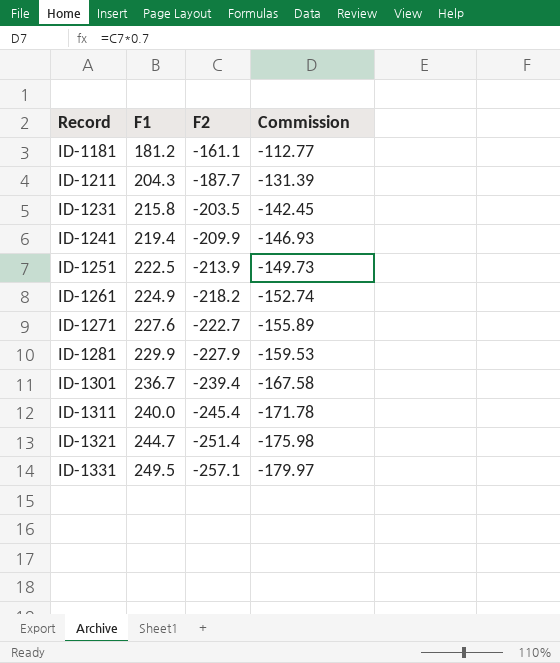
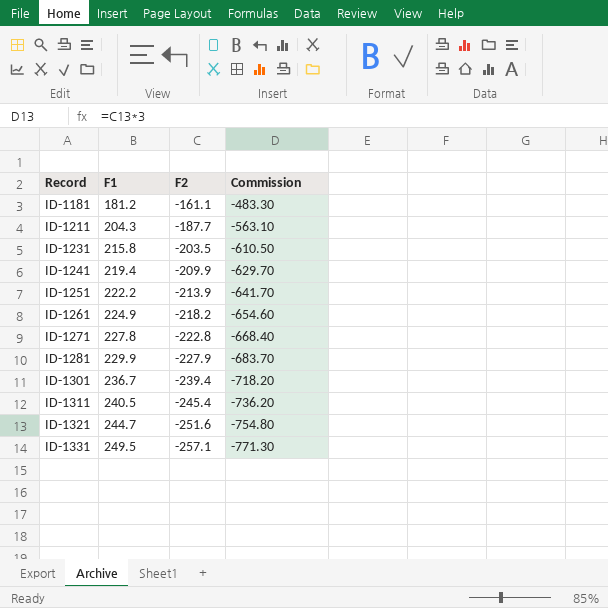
column Commission | formula: [F2] * 0.7 -> [F2] * 3
ID-1251 | F1: 222.5 -> 222.2
ID-1271 | F1: 227.6 -> 227.8
ID-1271 | F2: -222.7 -> -222.8
ID-1311 | F1: 240.0 -> 240.5
ID-1321 | F2: -251.4 -> -251.6

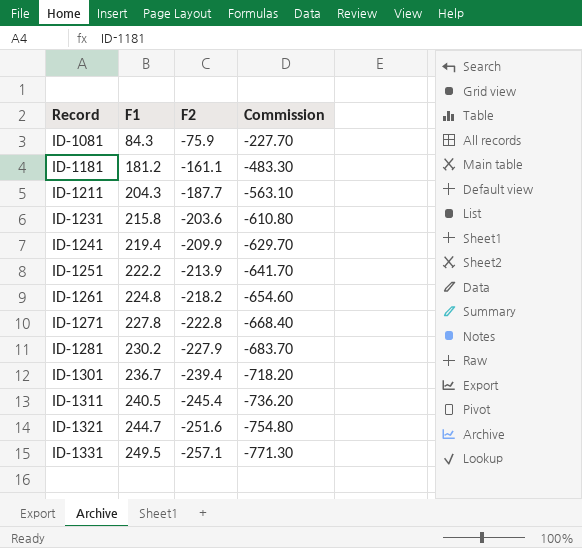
row ID-1081: none -> 84.3 | -75.9 | -227.70
ID-1231 | F2: -203.5 -> -203.6
ID-1231 | Commission: -610.50 -> -610.80
ID-1261 | F1: 224.9 -> 224.8
ID-1281 | F1: 229.9 -> 230.2

